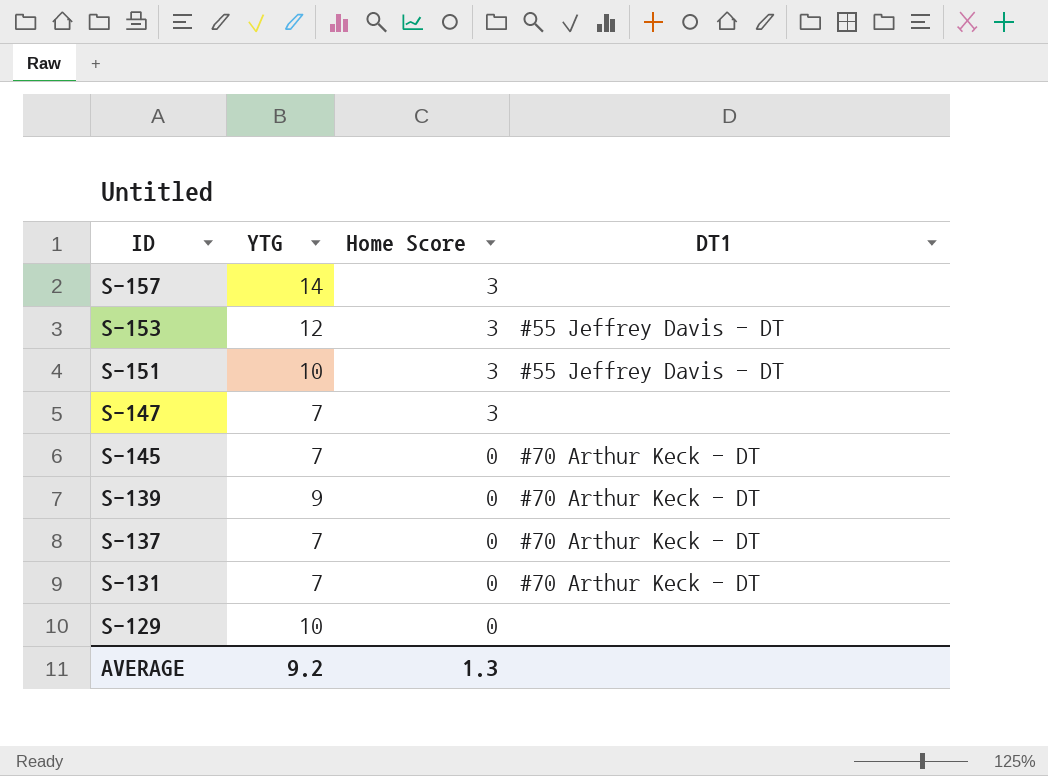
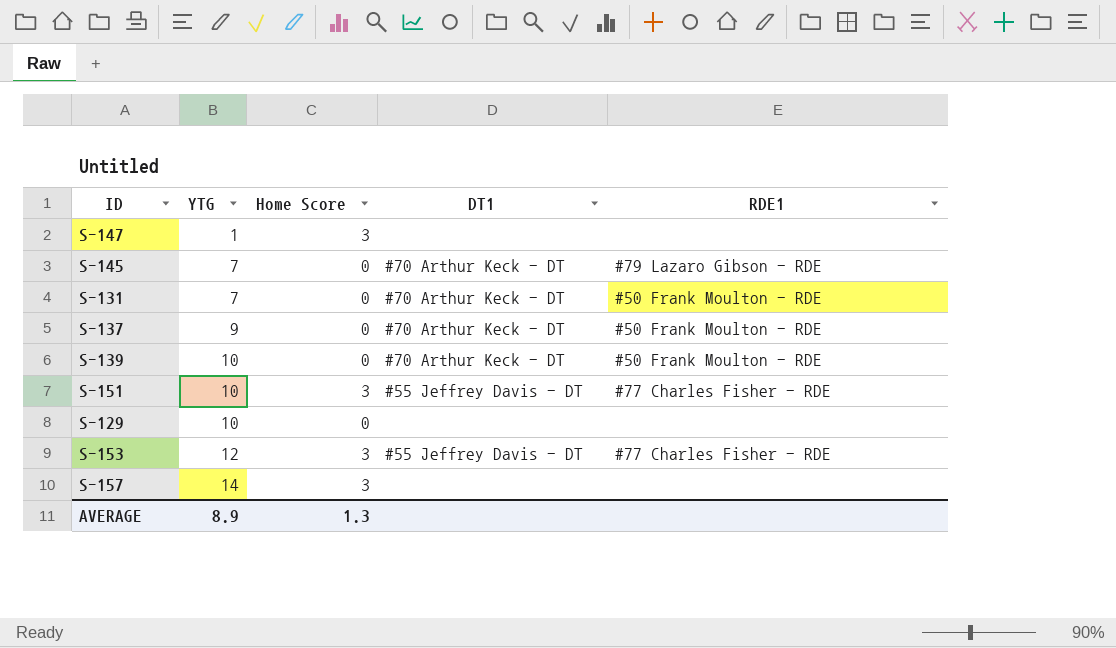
row order: ID descending -> YTG ascending
column RDE1 | position: none -> 5
S-147 | YTG: 7 -> 1
S-137 | YTG: 7 -> 9
S-139 | YTG: 9 -> 10
AVERAGE | YTG: 9.2 -> 8.9

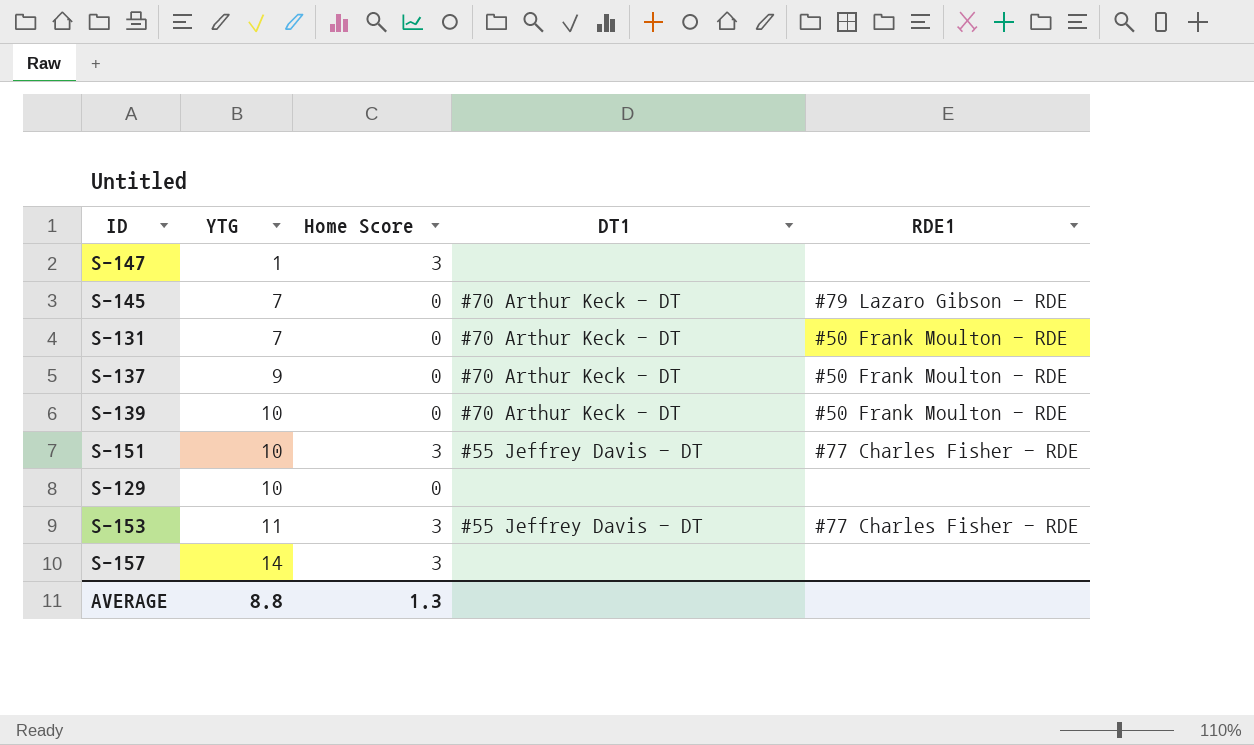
S-153 | YTG: 12 -> 11
AVERAGE | YTG: 8.9 -> 8.8

